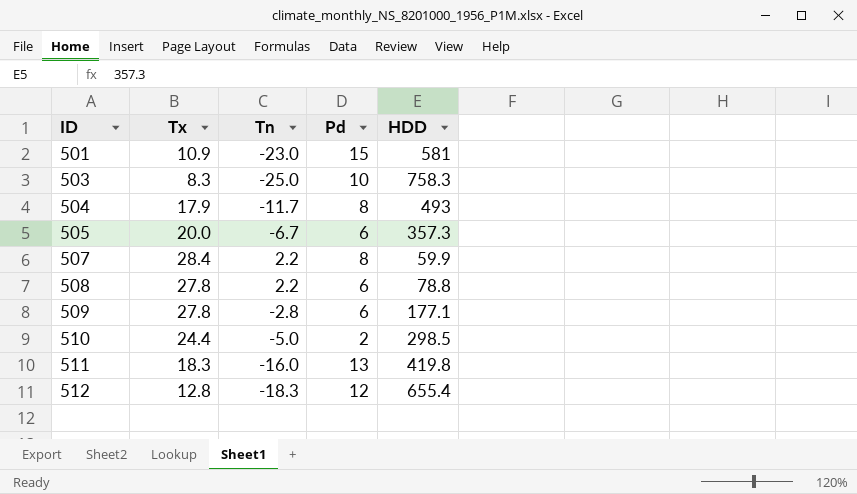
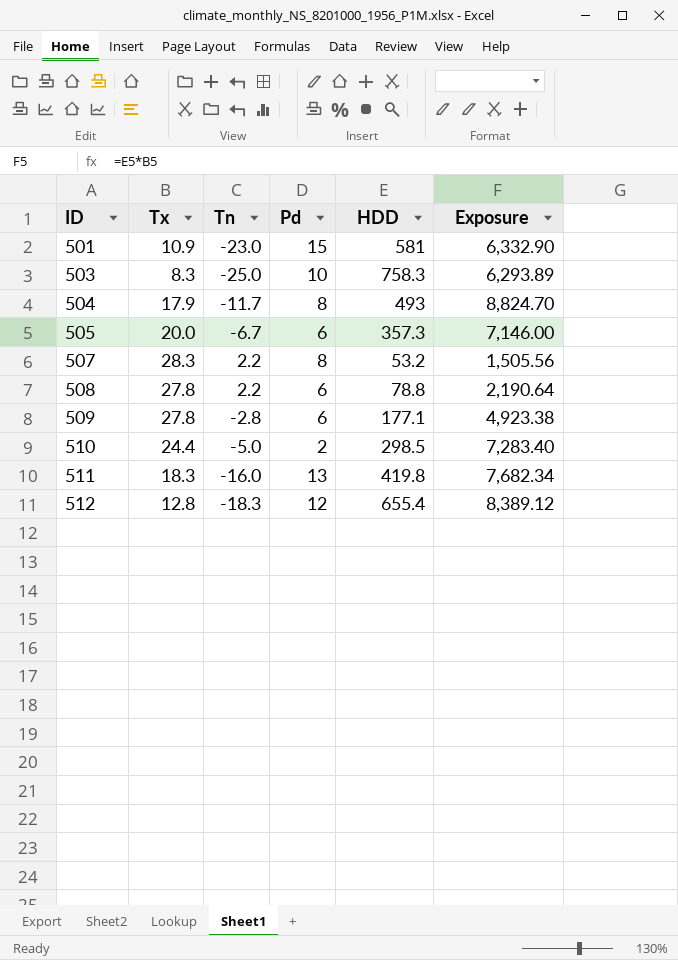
column Exposure | formula: none -> [Tx] * [HDD]
507 | Tx: 28.4 -> 28.3
507 | HDD: 59.9 -> 53.2

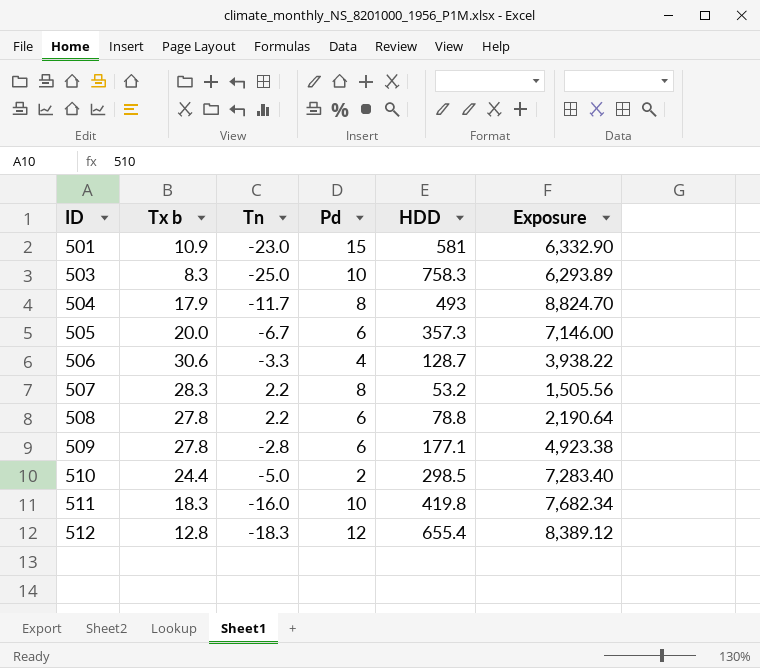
column name: Tx -> Tx b
row 506: none -> 30.6 | -3.3 | 4 | 128.7 | 3,938.22
511 | Pd: 13 -> 10

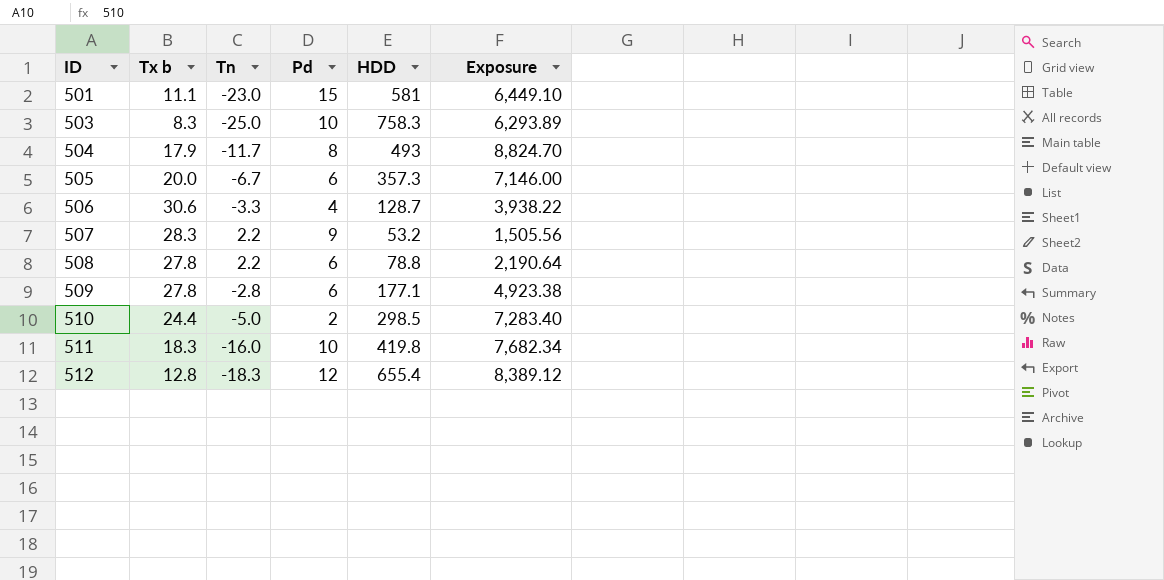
501 | Tx b: 10.9 -> 11.1
501 | Exposure: 6,332.90 -> 6,449.10
507 | Pd: 8 -> 9

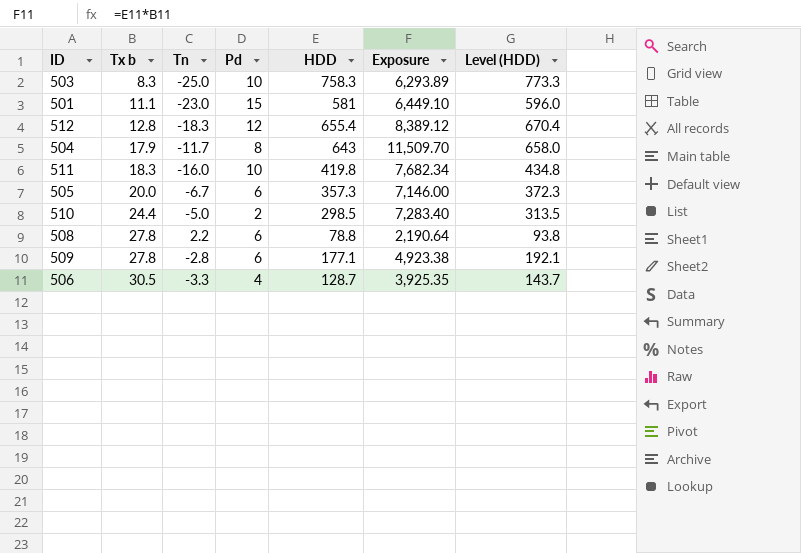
row order: ID ascending -> Tx b ascending
column Level (HDD) | formula: none -> [HDD] + 15
row 507: 28.3 | 2.2 | 9 | 53.2 | 1,505.56 -> none
504 | HDD: 493 -> 643
504 | Exposure: 8,824.70 -> 11,509.70
506 | Tx b: 30.6 -> 30.5
506 | Exposure: 3,938.22 -> 3,925.35

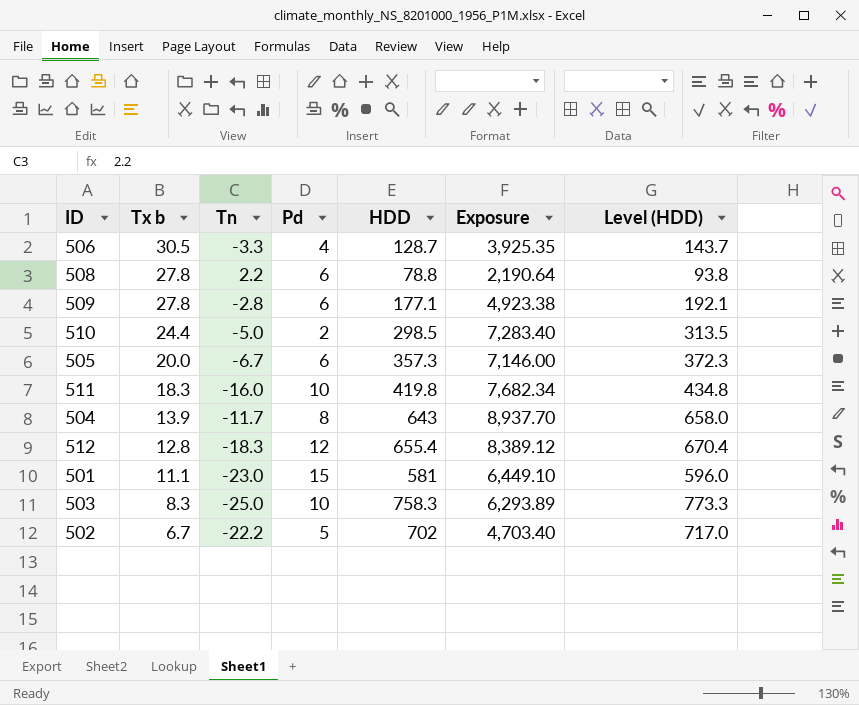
row order: Tx b ascending -> Tx b descending
504 | Tx b: 17.9 -> 13.9
504 | Exposure: 11,509.70 -> 8,937.70
row 502: none -> 6.7 | -22.2 | 5 | 702 | 4,703.40 | 717.0

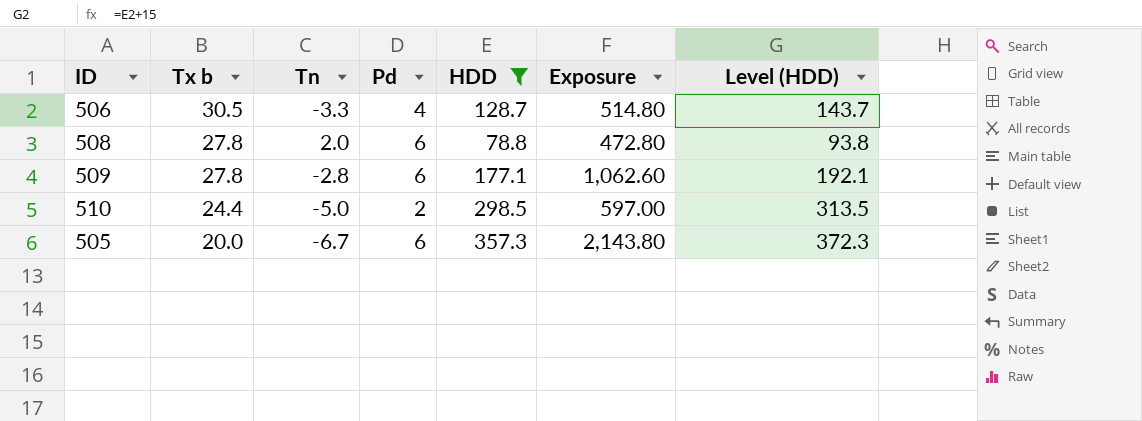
filter: none -> HDD <= 357.3
column Exposure | formula: [Tx b] * [HDD] -> [Pd] * [HDD]
508 | Tn: 2.2 -> 2.0

